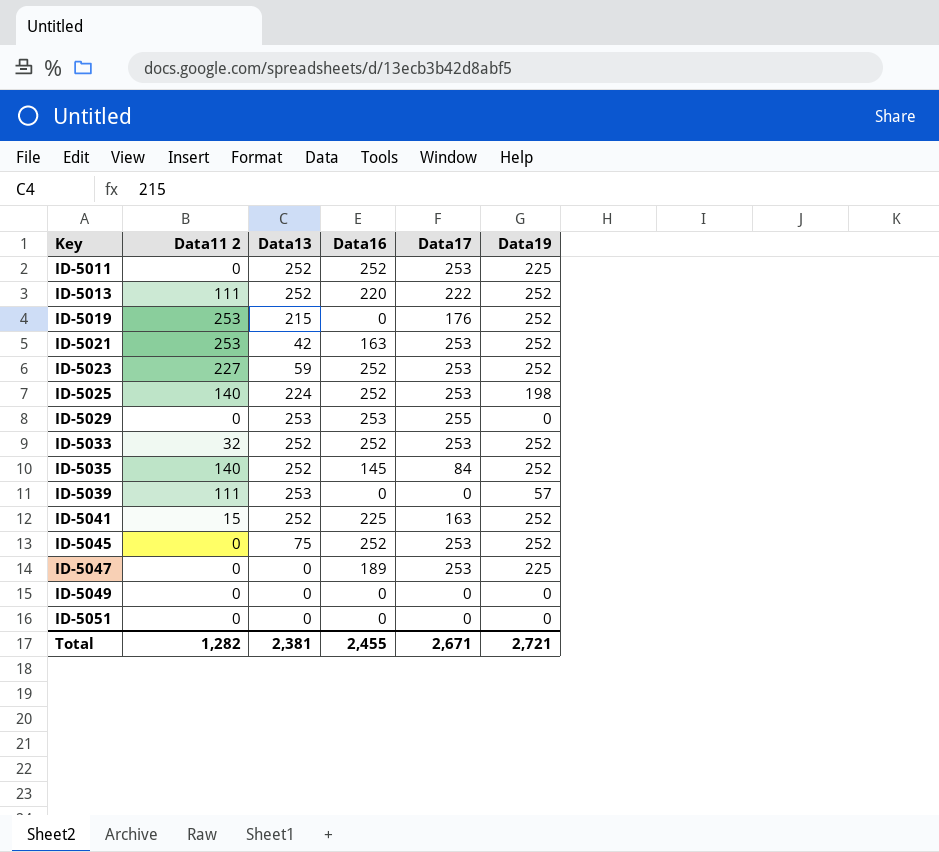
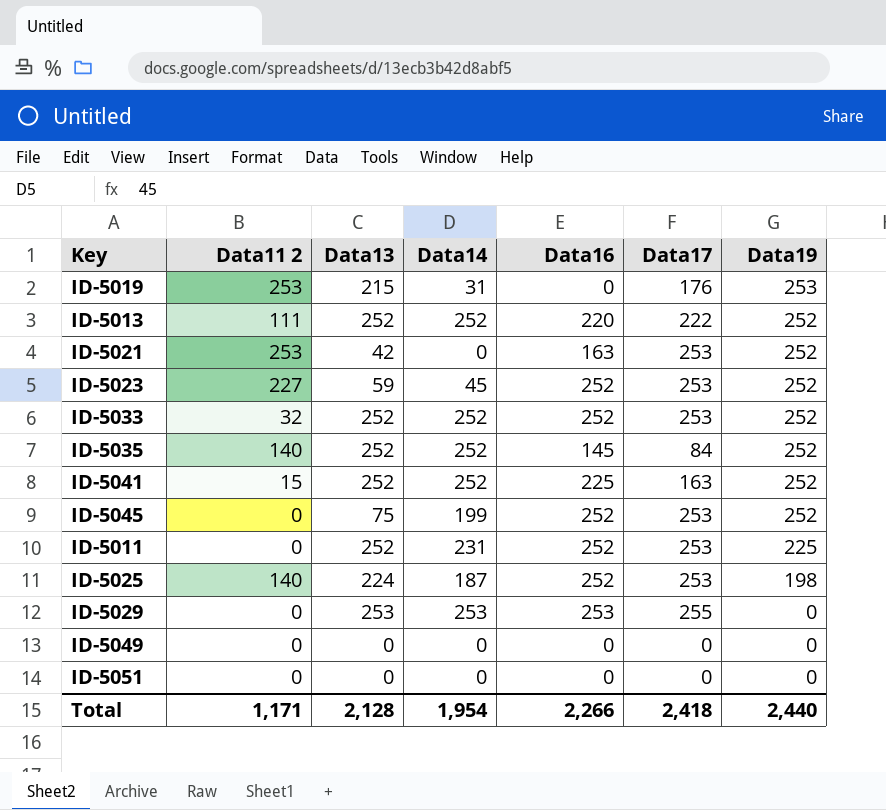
row order: Key ascending -> Data19 descending
column Data14 | position: none -> 4
row ID-5039: 111 | 253 | 0 | 0 | 57 -> none
row ID-5047: 0 | 0 | 189 | 253 | 225 -> none
ID-5019 | Data19: 252 -> 253
Total | Data11 2: 1,282 -> 1,171
Total | Data13: 2,381 -> 2,128
Total | Data16: 2,455 -> 2,266
Total | Data17: 2,671 -> 2,418
Total | Data19: 2,721 -> 2,440

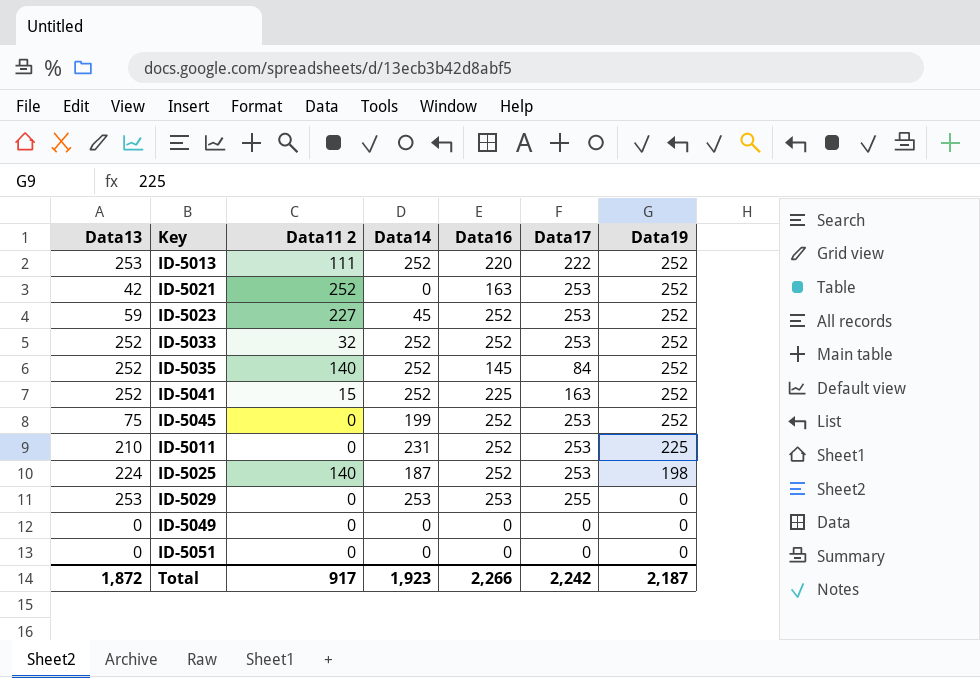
column Data13 | position: 3 -> 1
row ID-5019: 253 | 215 | 31 | 0 | 176 | 253 -> none
ID-5013 | Data13: 252 -> 253
ID-5021 | Data11 2: 253 -> 252
ID-5011 | Data13: 252 -> 210
Total | Data13: 2,128 -> 1,872
Total | Data11 2: 1,171 -> 917
Total | Data14: 1,954 -> 1,923
Total | Data17: 2,418 -> 2,242
Total | Data19: 2,440 -> 2,187

